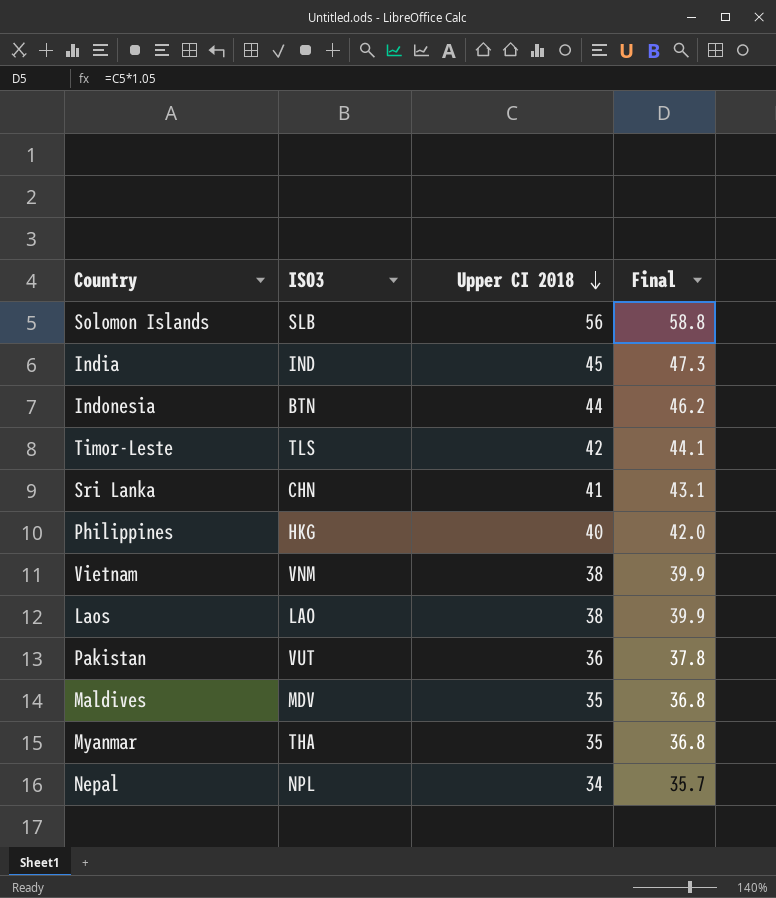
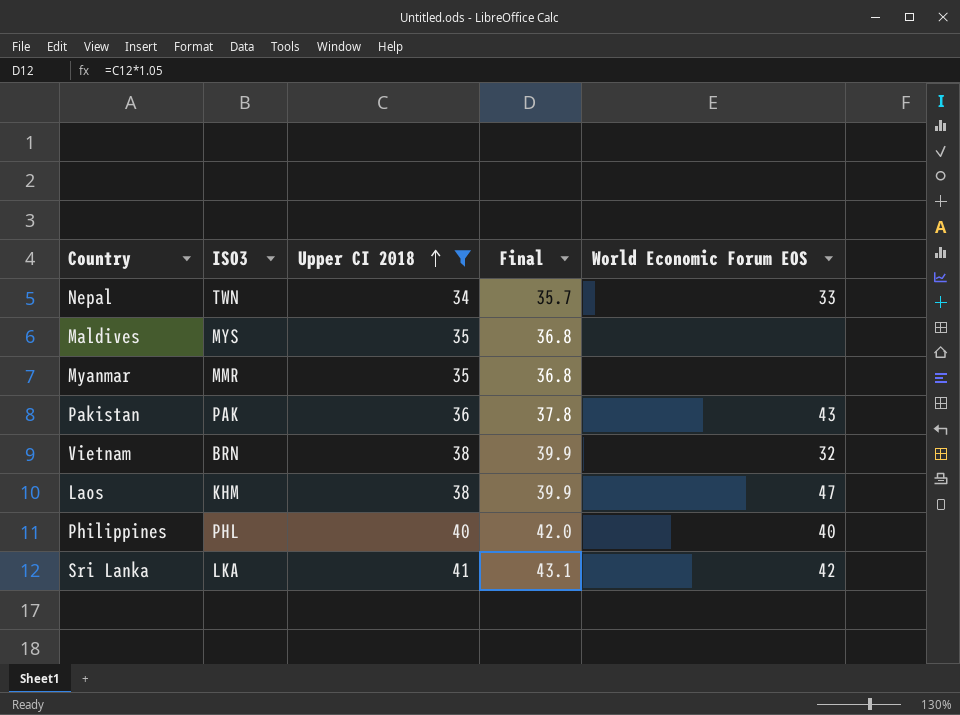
filter: none -> Upper CI 2018 <= 41
row order: Upper CI 2018 descending -> Upper CI 2018 ascending
column World Economic Forum EOS | position: none -> 5
Nepal | ISO3: NPL -> TWN
Maldives | ISO3: MDV -> MYS
Myanmar | ISO3: THA -> MMR
Pakistan | ISO3: VUT -> PAK
Vietnam | ISO3: VNM -> BRN
Laos | ISO3: LAO -> KHM
Philippines | ISO3: HKG -> PHL
Sri Lanka | ISO3: CHN -> LKA

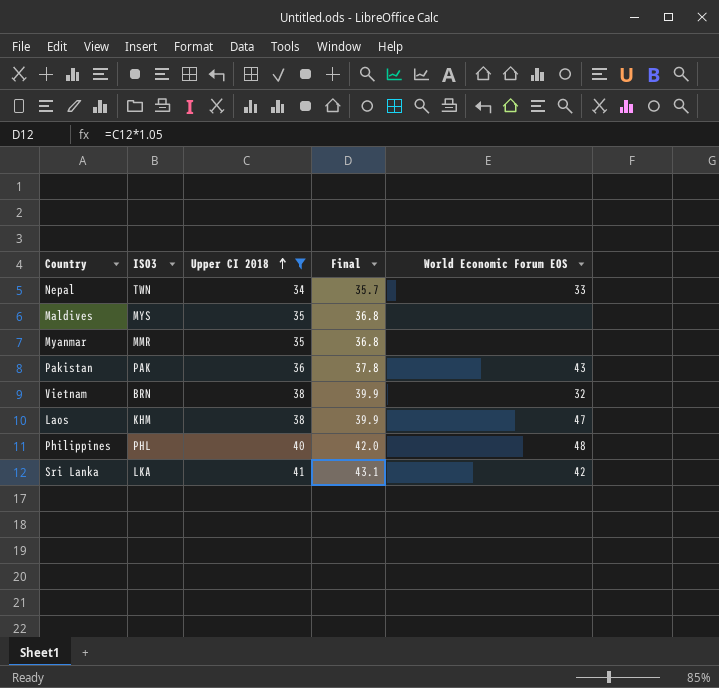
Philippines | World Economic Forum EOS: 40 -> 48

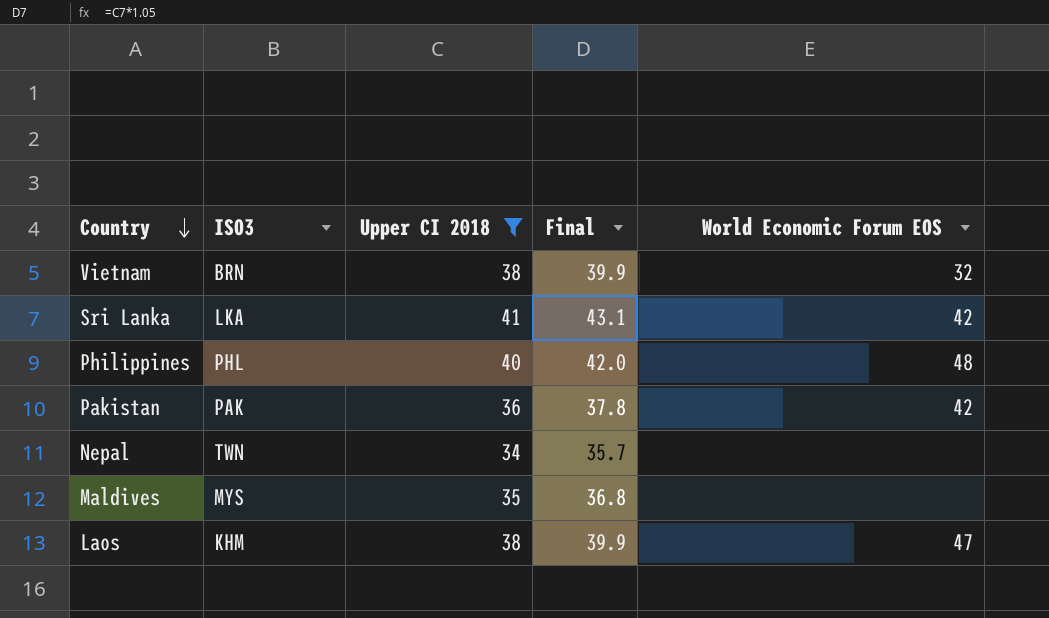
row order: Upper CI 2018 ascending -> Country descending
row Myanmar: MMR | 35 | 36.8 | none -> none
Pakistan | World Economic Forum EOS: 43 -> 42
Nepal | World Economic Forum EOS: 33 -> none

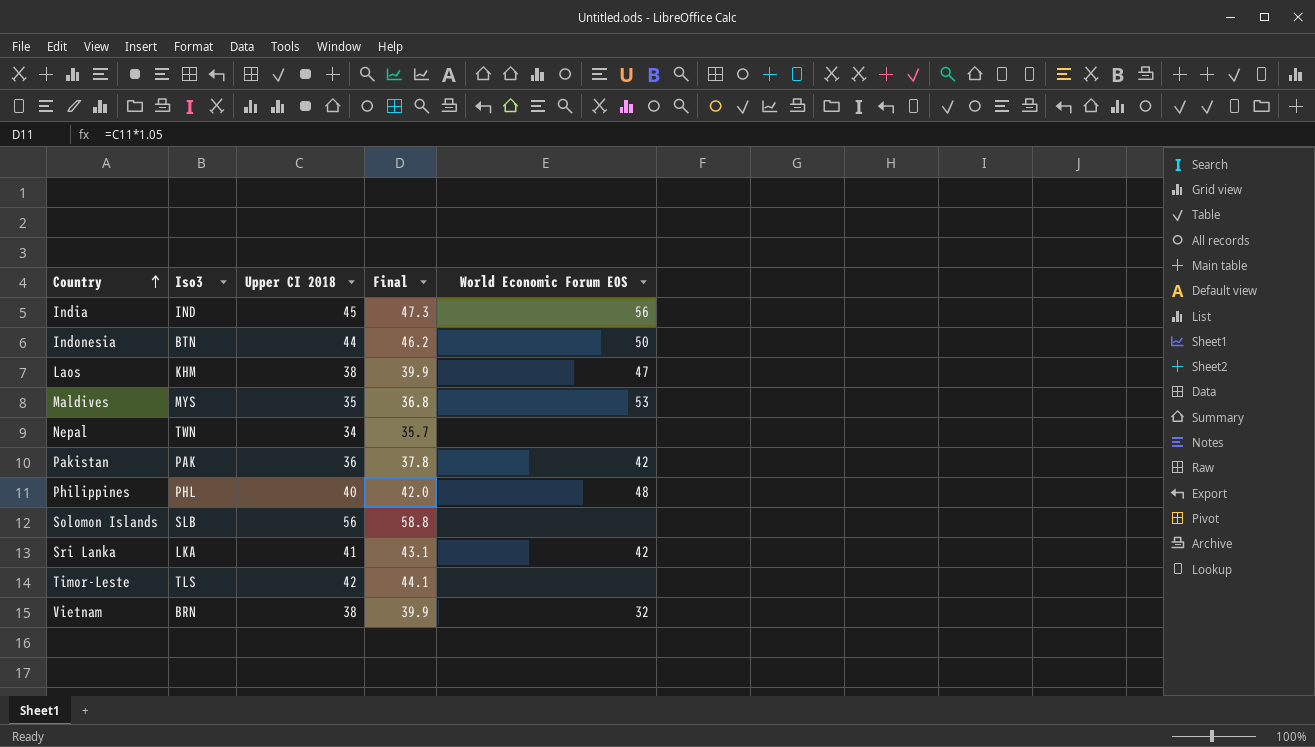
filter: Upper CI 2018 <= 41 -> none
row order: Country descending -> Country ascending
column name: ISO3 -> Iso3
Maldives | World Economic Forum EOS: none -> 53

